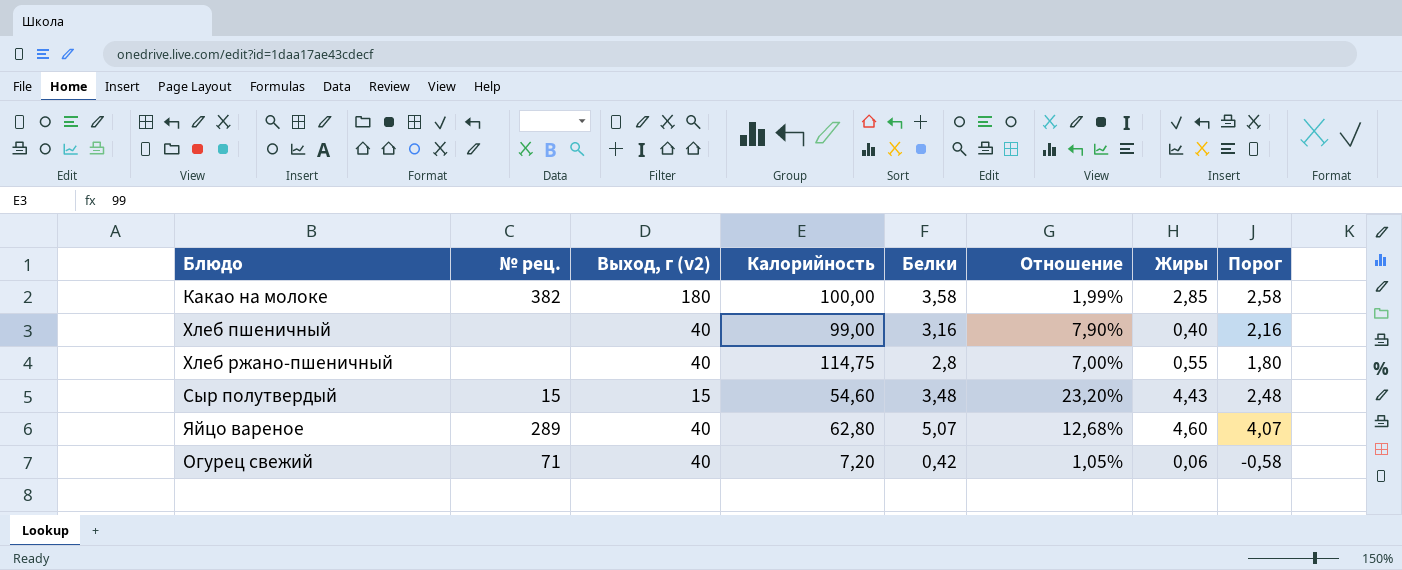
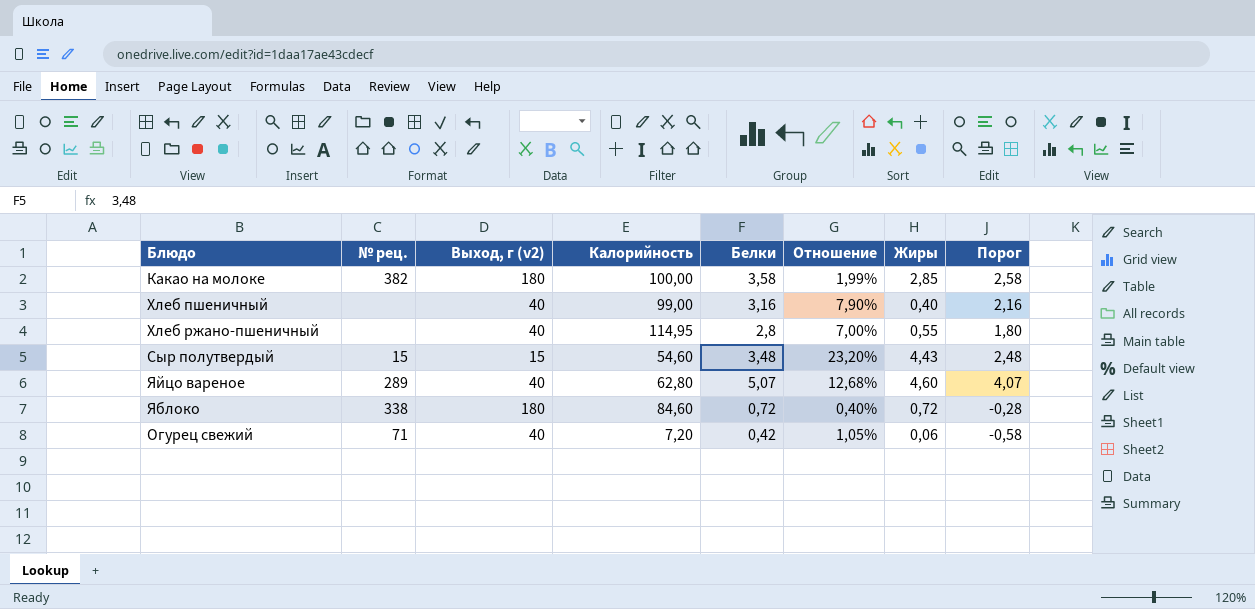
Хлеб ржано-пшеничный | Калорийность: 114,75 -> 114,95
row Яблоко: none -> 338 | 180 | 84,60 | 0,72 | 0,40% | 0,72 | -0,28

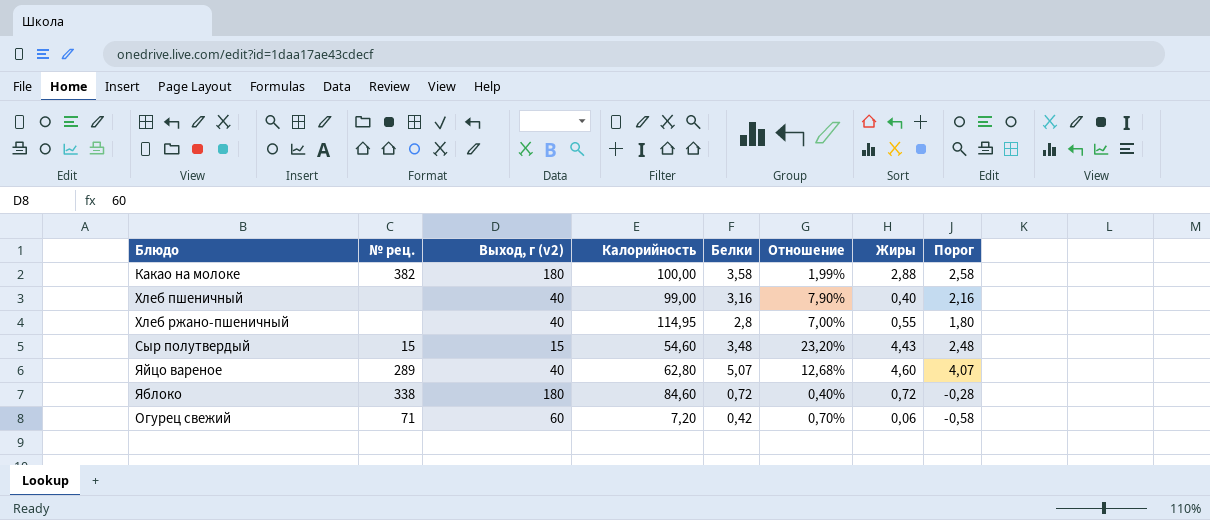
Какао на молоке | Жиры: 2,85 -> 2,88
Огурец свежий | Выход, г (v2): 40 -> 60
Огурец свежий | Отношение: 1,05% -> 0,70%

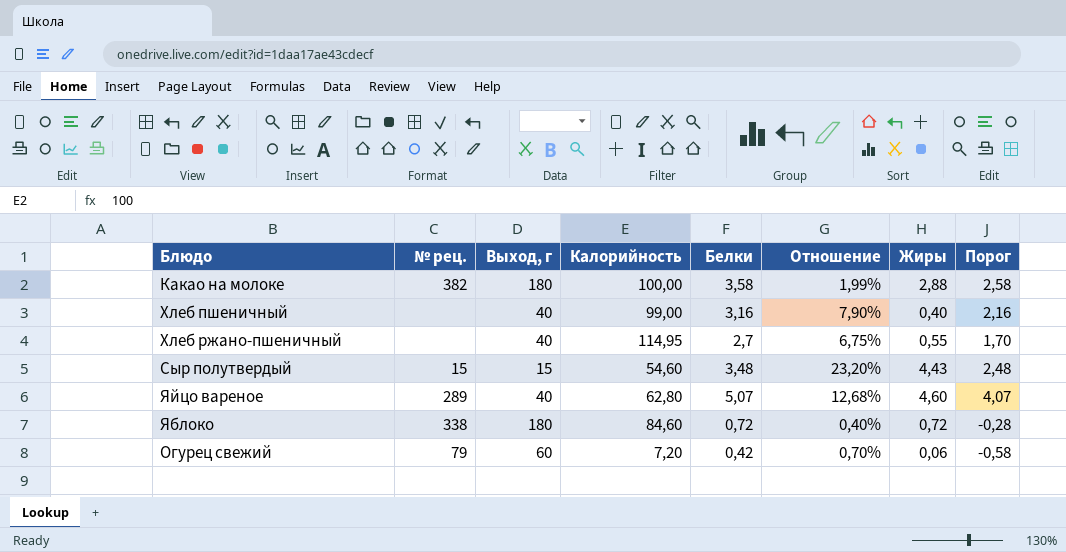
column name: Выход, г (v2) -> Выход, г
Хлеб ржано-пшеничный | Белки: 2,8 -> 2,7
Хлеб ржано-пшеничный | Отношение: 7,00% -> 6,75%
Хлеб ржано-пшеничный | Порог: 1,80 -> 1,70
Огурец свежий | № рец.: 71 -> 79

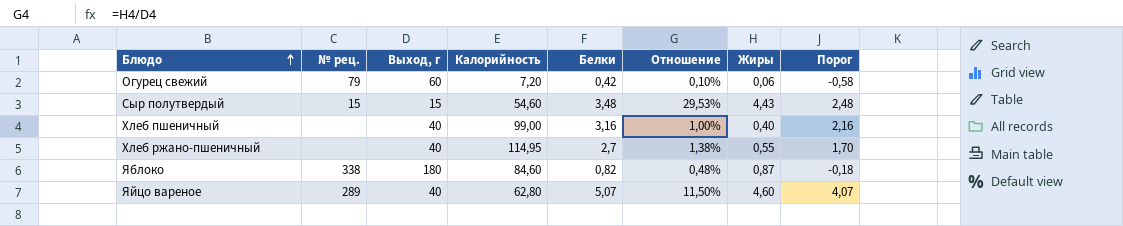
row order: none -> Блюдо ascending
column Отношение | formula: [Белки] / [Выход, г] -> [Жиры] / [Выход, г]
row Какао на молоке: 382 | 180 | 100,00 | 3,58 | 1,99% | 2,88 | 2,58 -> none
Яблоко | Белки: 0,72 -> 0,82
Яблоко | Жиры: 0,72 -> 0,87
Яблоко | Порог: -0,28 -> -0,18

